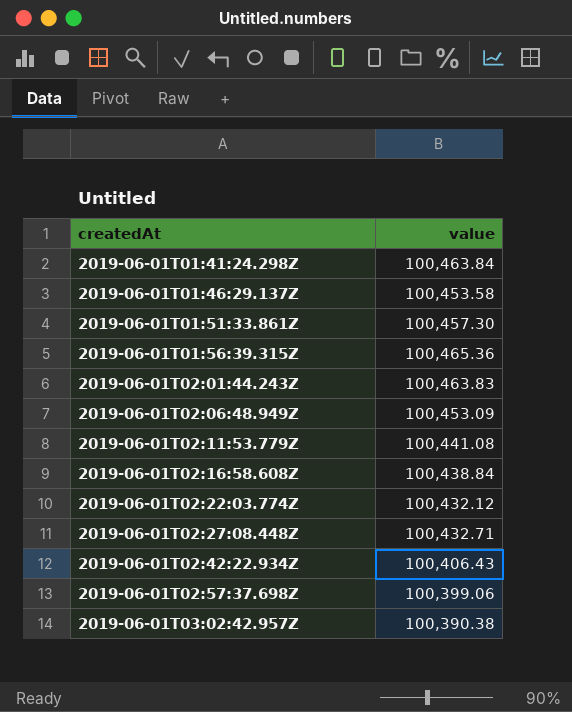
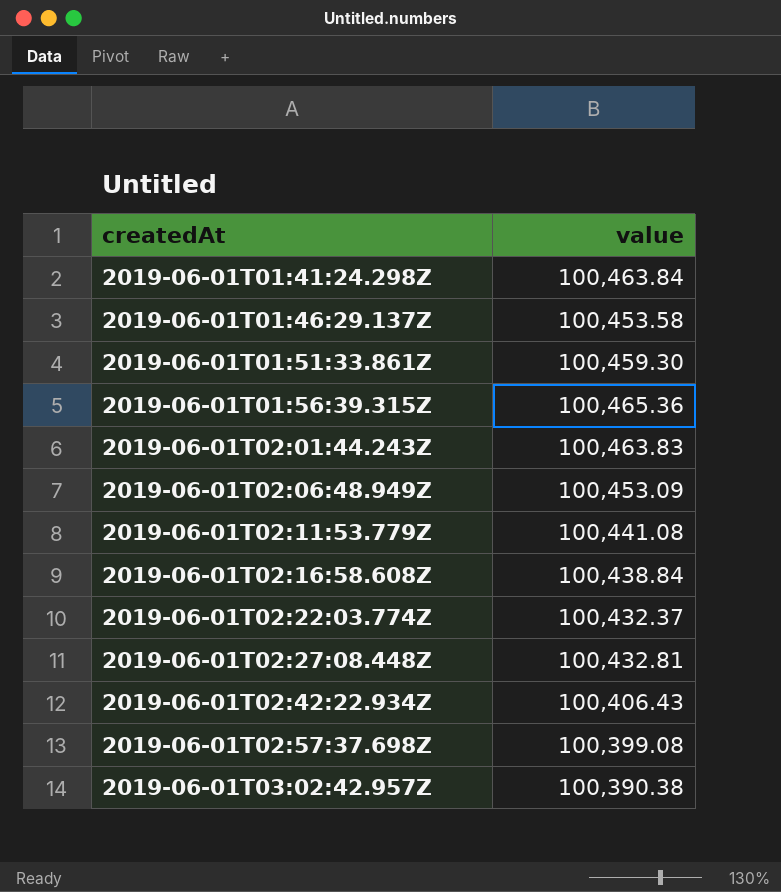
2019-06-01T01:51:33.861Z | value: 100,457.30 -> 100,459.30
2019-06-01T02:22:03.774Z | value: 100,432.12 -> 100,432.37
2019-06-01T02:27:08.448Z | value: 100,432.71 -> 100,432.81
2019-06-01T02:57:37.698Z | value: 100,399.06 -> 100,399.08

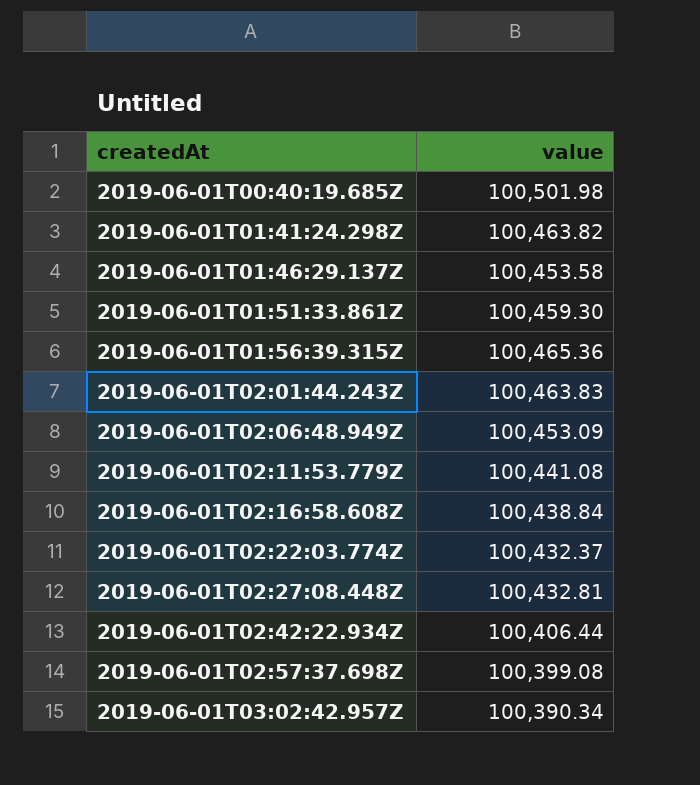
row 2019-06-01T00:40:19.685Z: none -> 100,501.98
2019-06-01T01:41:24.298Z | value: 100,463.84 -> 100,463.82
2019-06-01T02:42:22.934Z | value: 100,406.43 -> 100,406.44
2019-06-01T03:02:42.957Z | value: 100,390.38 -> 100,390.34

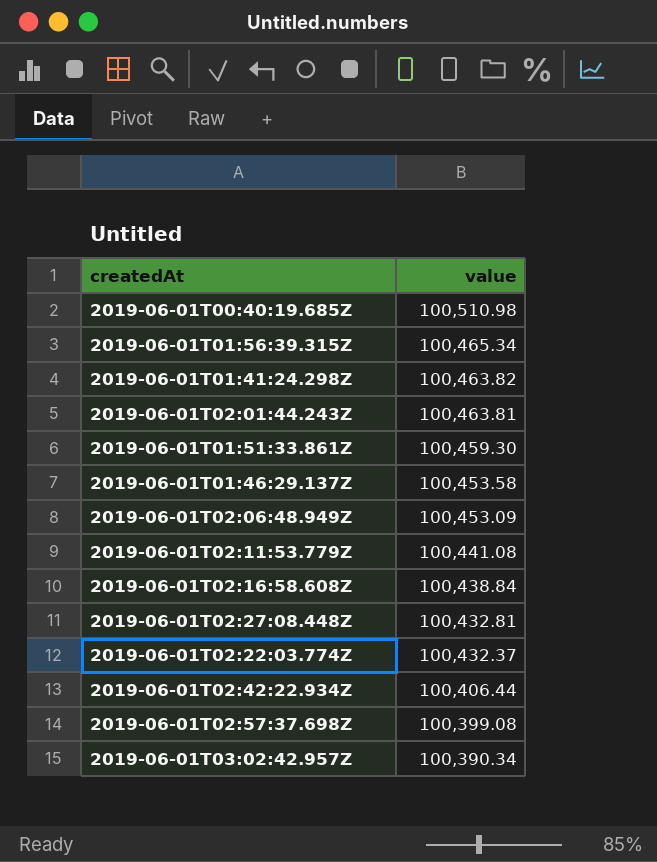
row order: createdAt ascending -> value descending
2019-06-01T00:40:19.685Z | value: 100,501.98 -> 100,510.98
2019-06-01T01:56:39.315Z | value: 100,465.36 -> 100,465.34
2019-06-01T02:01:44.243Z | value: 100,463.83 -> 100,463.81

